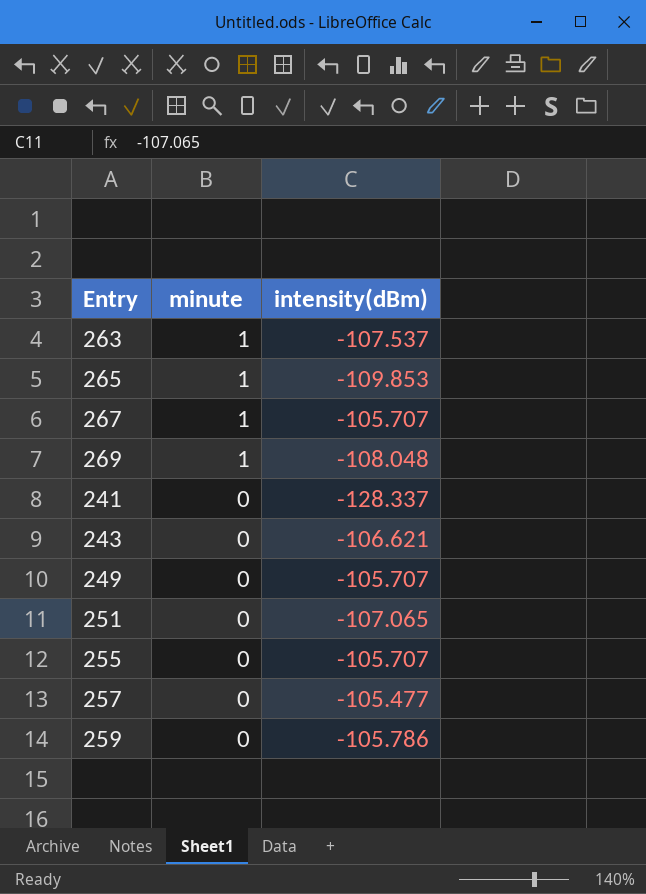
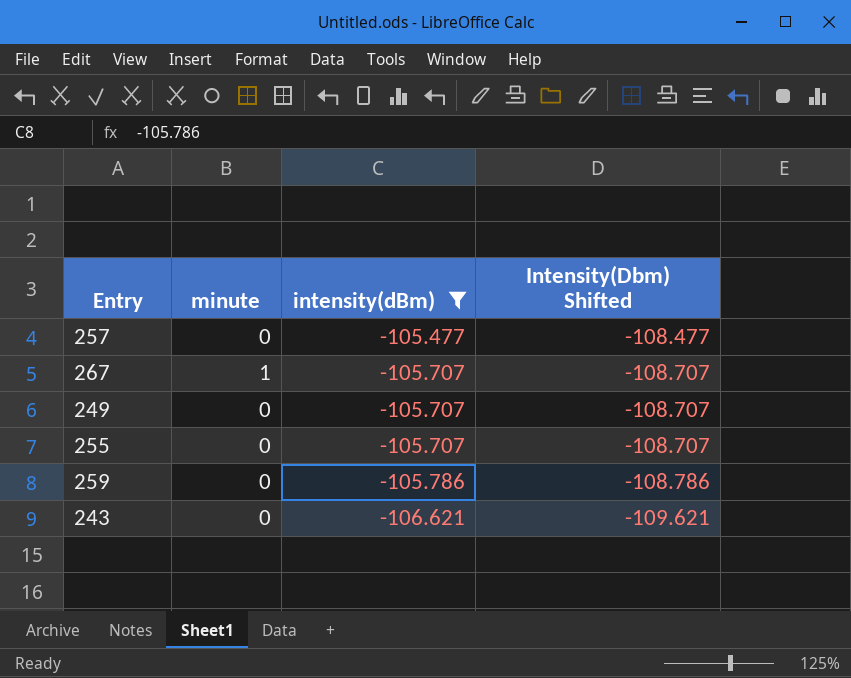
filter: none -> intensity(dBm) >= -106.621
row order: minute descending -> intensity(dBm) descending
column Intensity(Dbm) Shifted | formula: none -> [intensity(dBm)] - 3

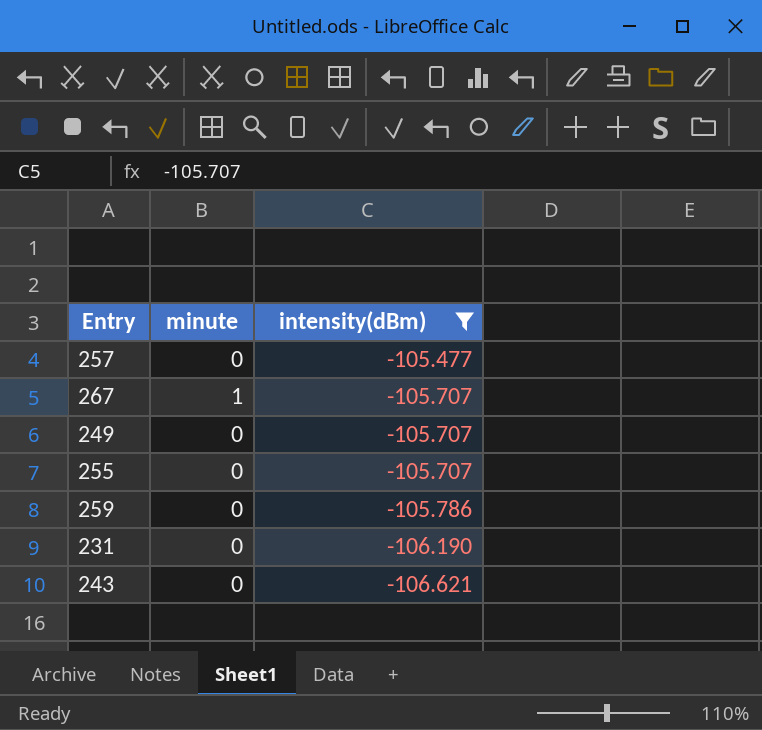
column Intensity(Dbm) Shifted | formula: [intensity(dBm)] - 3 -> none
row 231: none -> 0 | -106.190

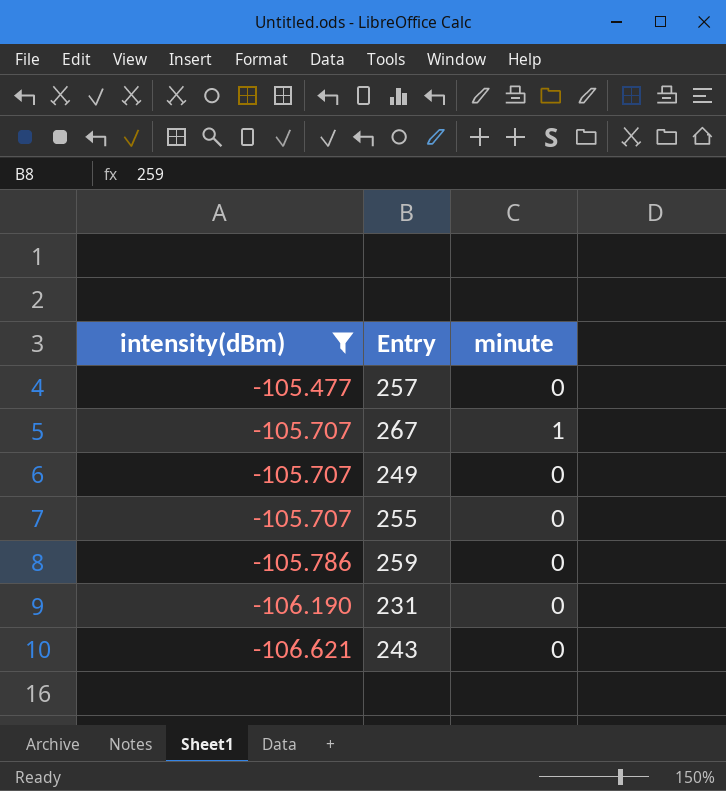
column intensity(dBm) | position: 3 -> 1

